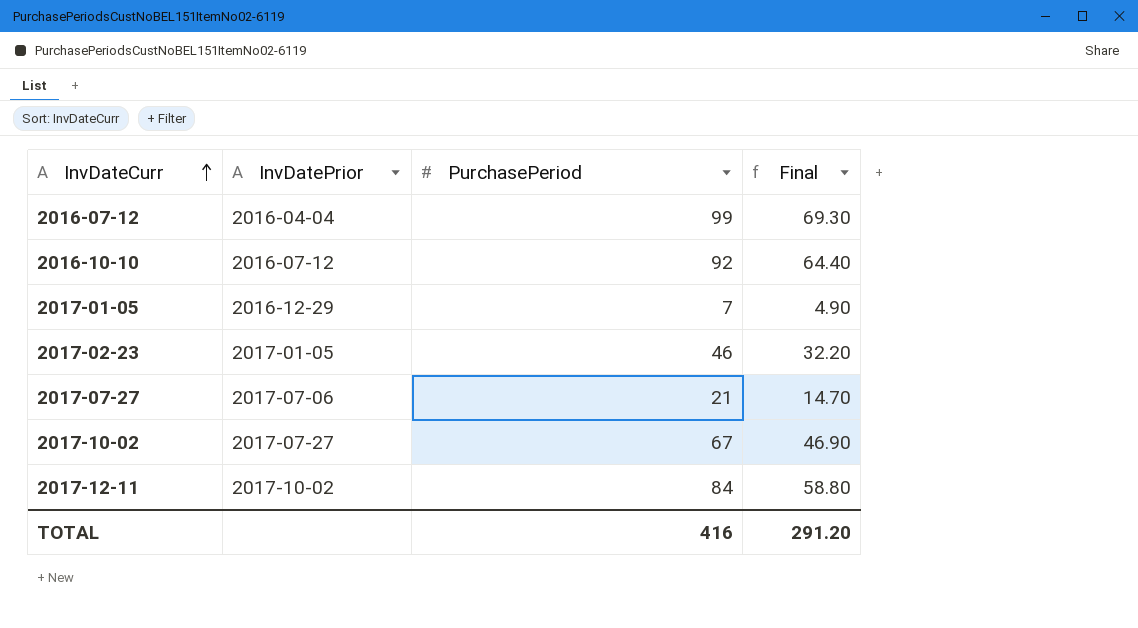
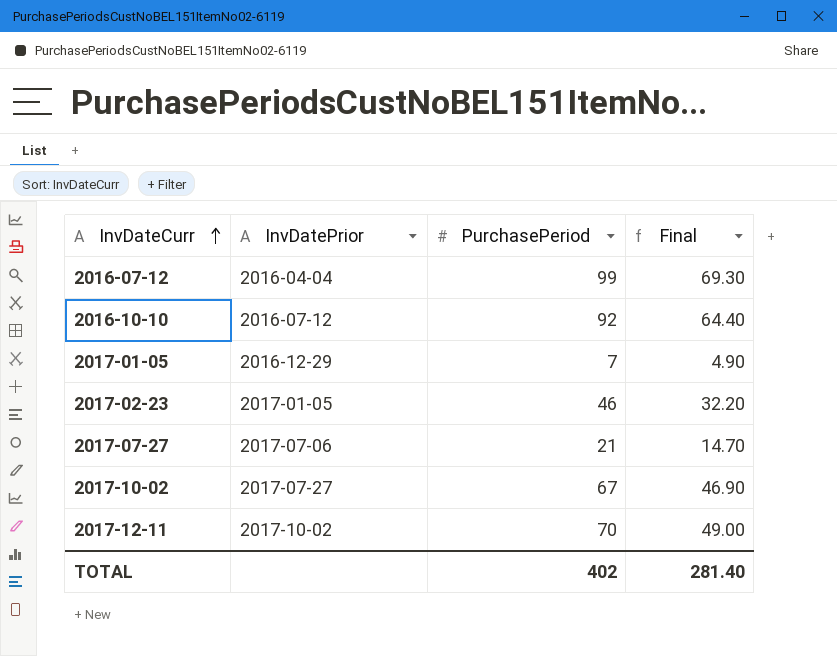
2017-12-11 | PurchasePeriod: 84 -> 70
2017-12-11 | Final: 58.80 -> 49.00
TOTAL | PurchasePeriod: 416 -> 402
TOTAL | Final: 291.20 -> 281.40

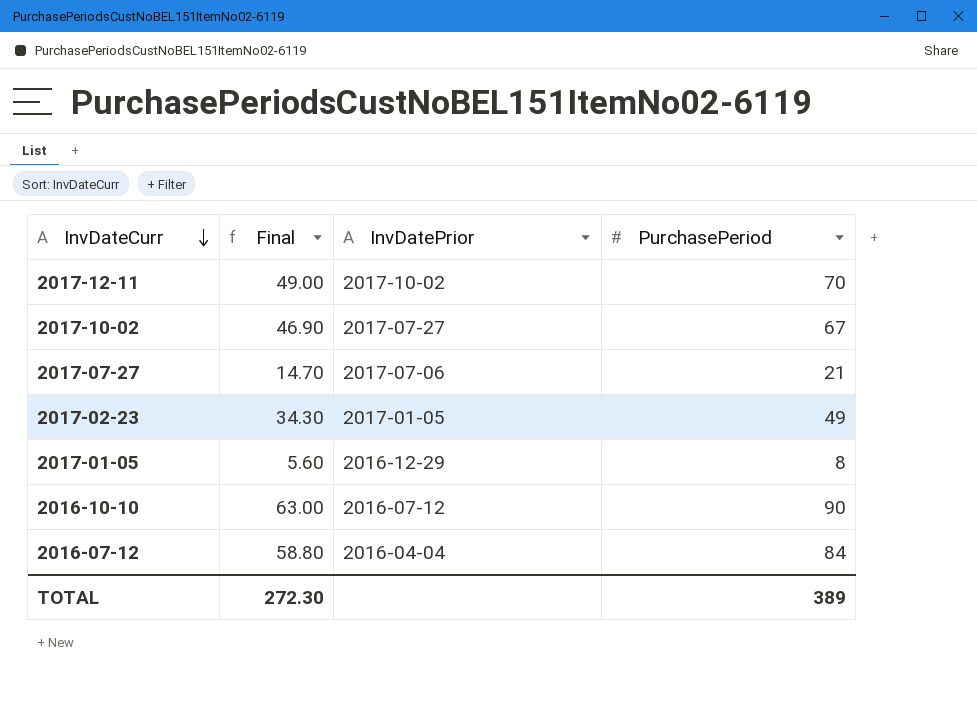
row order: InvDateCurr ascending -> InvDateCurr descending
column Final | position: 4 -> 2
2017-02-23 | Final: 32.20 -> 34.30
2017-02-23 | PurchasePeriod: 46 -> 49
2017-01-05 | Final: 4.90 -> 5.60
2017-01-05 | PurchasePeriod: 7 -> 8
2016-10-10 | Final: 64.40 -> 63.00
2016-10-10 | PurchasePeriod: 92 -> 90
2016-07-12 | Final: 69.30 -> 58.80
2016-07-12 | PurchasePeriod: 99 -> 84
TOTAL | Final: 281.40 -> 272.30
TOTAL | PurchasePeriod: 402 -> 389

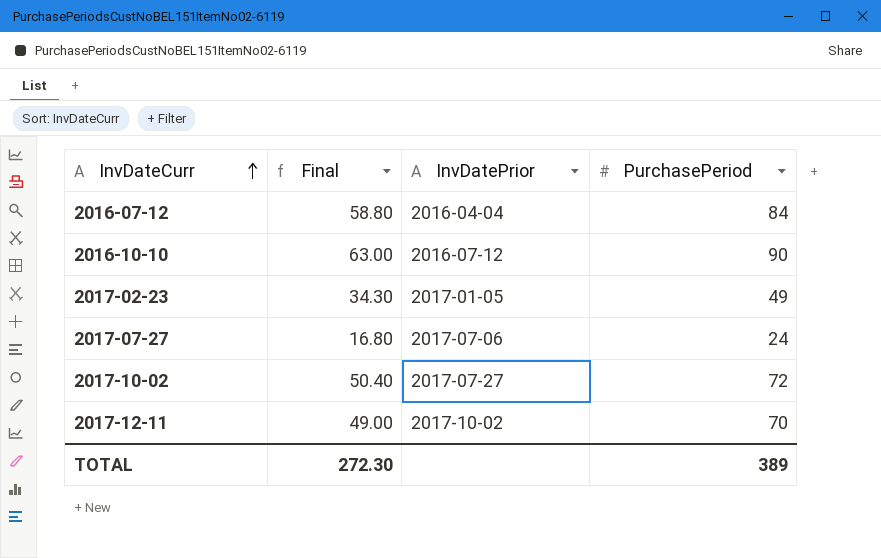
row order: InvDateCurr descending -> InvDateCurr ascending
row 2017-01-05: 5.60 | 2016-12-29 | 8 -> none
2017-07-27 | Final: 14.70 -> 16.80
2017-07-27 | PurchasePeriod: 21 -> 24
2017-10-02 | Final: 46.90 -> 50.40
2017-10-02 | PurchasePeriod: 67 -> 72

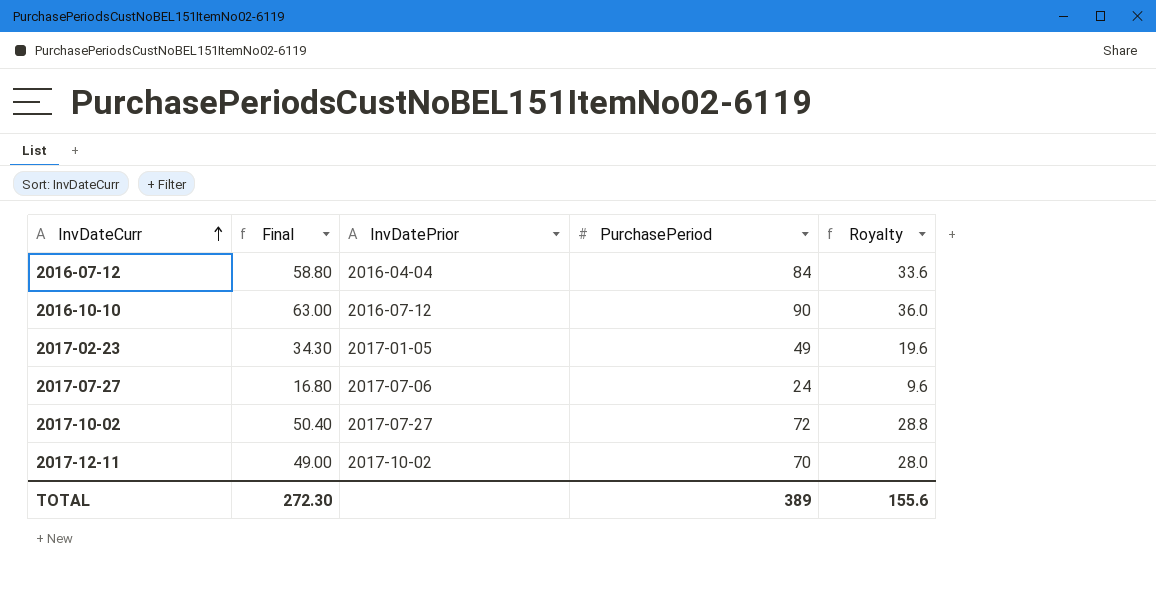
column Royalty | formula: none -> [PurchasePeriod] * 0.4

